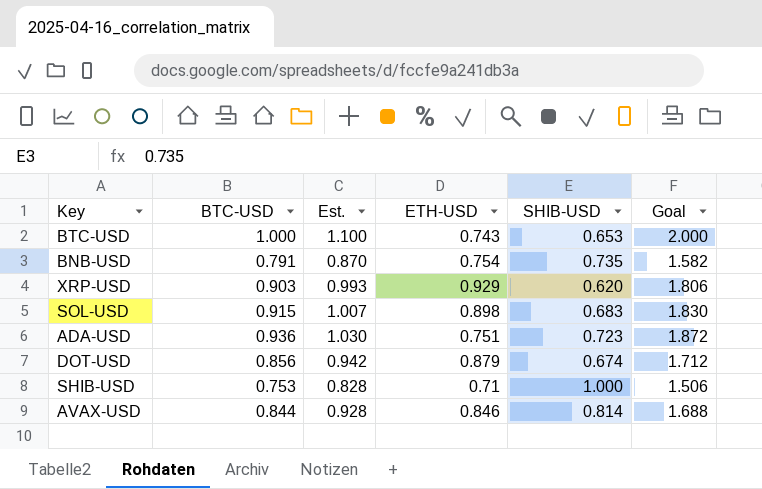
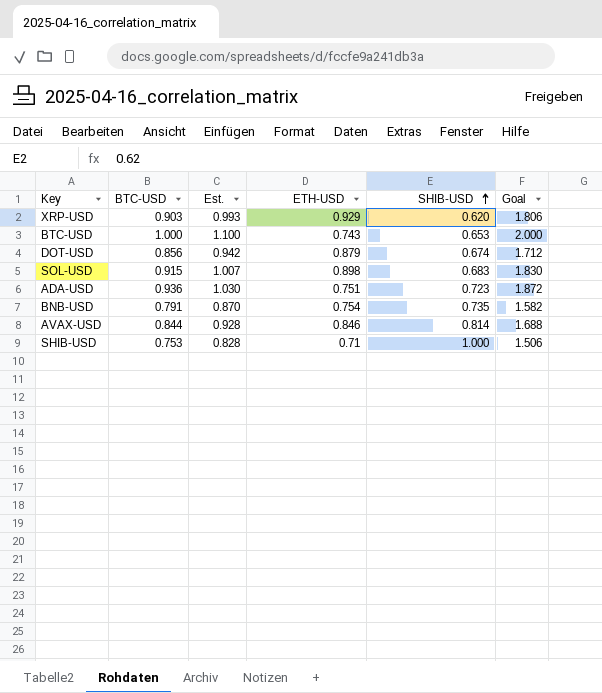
row order: none -> SHIB-USD ascending

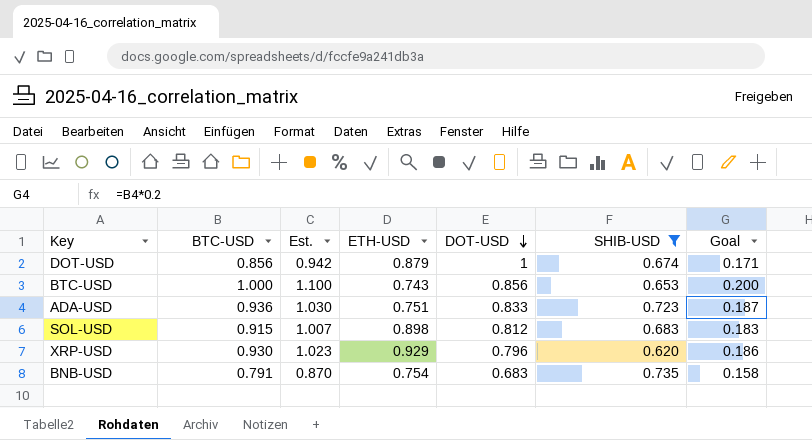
filter: none -> SHIB-USD <= 0.735
row order: SHIB-USD ascending -> DOT-USD descending
column DOT-USD | position: none -> 5
column Goal | formula: [BTC-USD] * 2 -> [BTC-USD] * 0.2
XRP-USD | BTC-USD: 0.903 -> 0.930
XRP-USD | Est.: 0.993 -> 1.023

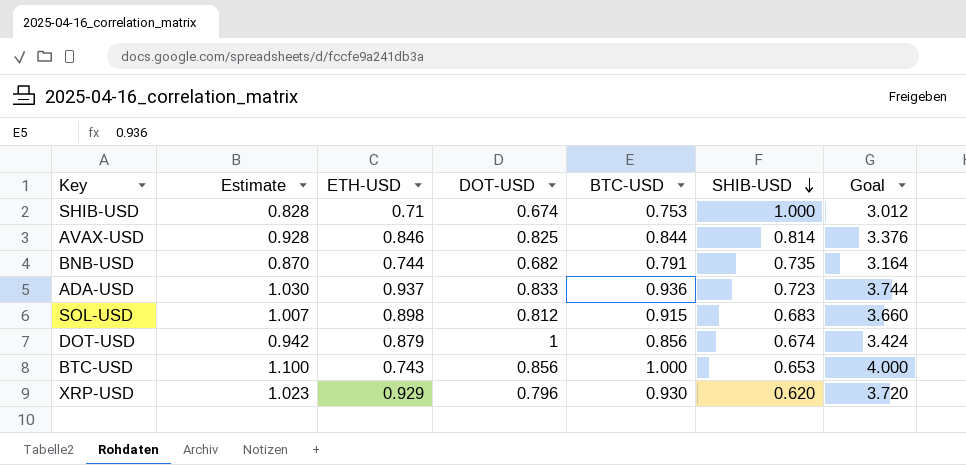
filter: SHIB-USD <= 0.735 -> none
row order: DOT-USD descending -> SHIB-USD descending
column name: Est. -> Estimate
column BTC-USD | position: 2 -> 5
column Goal | formula: [BTC-USD] * 0.2 -> [BTC-USD] * 4
BNB-USD | ETH-USD: 0.754 -> 0.744
BNB-USD | DOT-USD: 0.683 -> 0.682
ADA-USD | ETH-USD: 0.751 -> 0.937

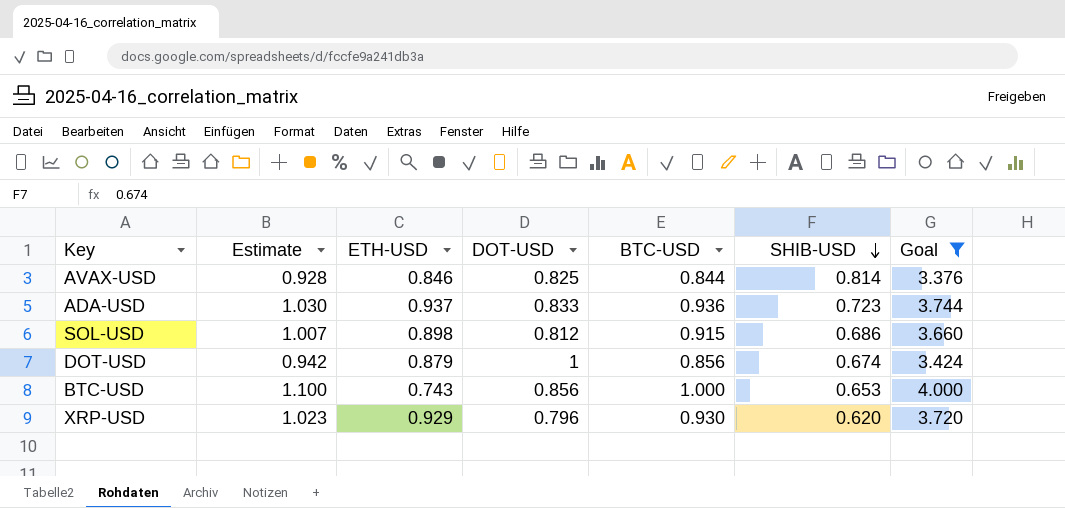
filter: none -> Goal >= 3.376
SOL-USD | SHIB-USD: 0.683 -> 0.686

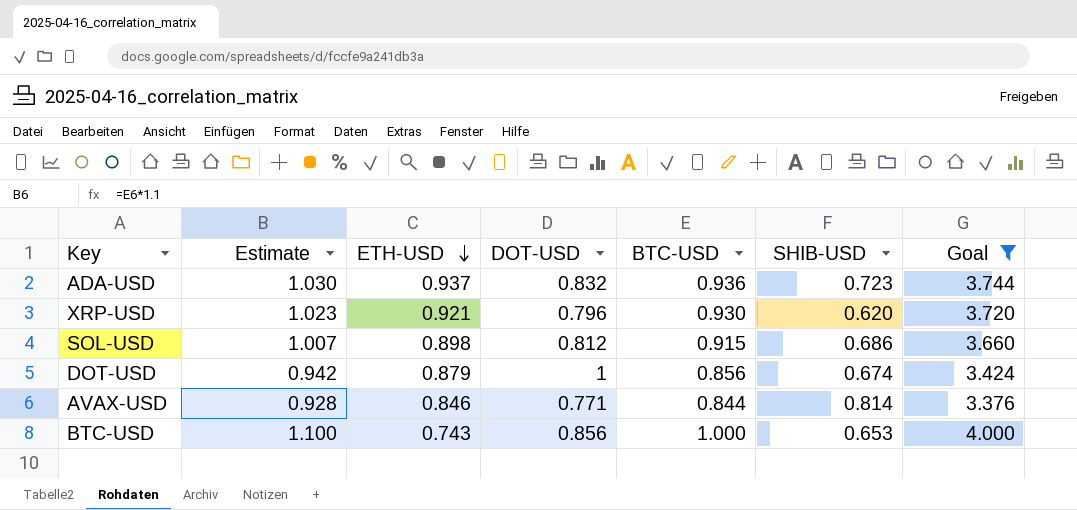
row order: SHIB-USD descending -> ETH-USD descending
ADA-USD | DOT-USD: 0.833 -> 0.832
XRP-USD | ETH-USD: 0.929 -> 0.921
AVAX-USD | DOT-USD: 0.825 -> 0.771

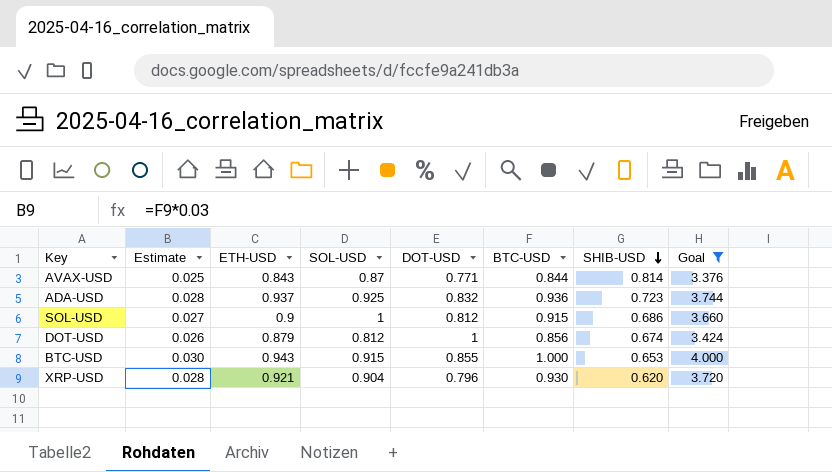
row order: ETH-USD descending -> SHIB-USD descending
column Estimate | formula: [BTC-USD] * 1.1 -> [BTC-USD] * 0.03
column SOL-USD | position: none -> 4
AVAX-USD | ETH-USD: 0.846 -> 0.843
SOL-USD | ETH-USD: 0.898 -> 0.9
BTC-USD | ETH-USD: 0.743 -> 0.943
BTC-USD | DOT-USD: 0.856 -> 0.855

